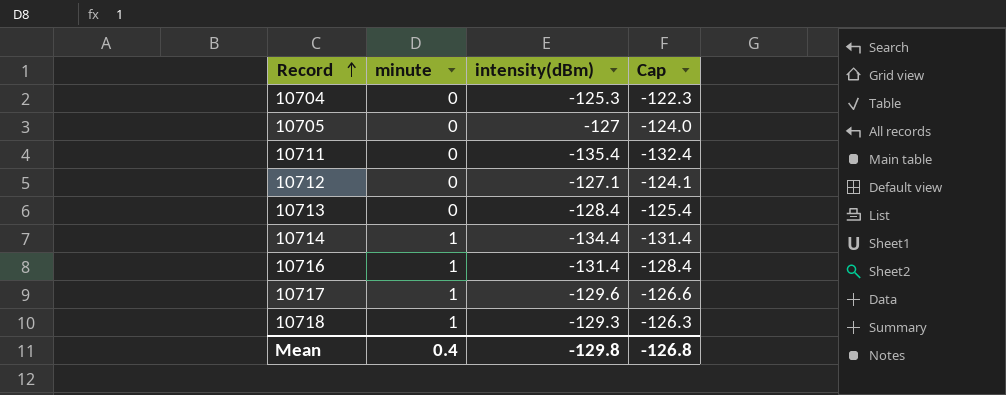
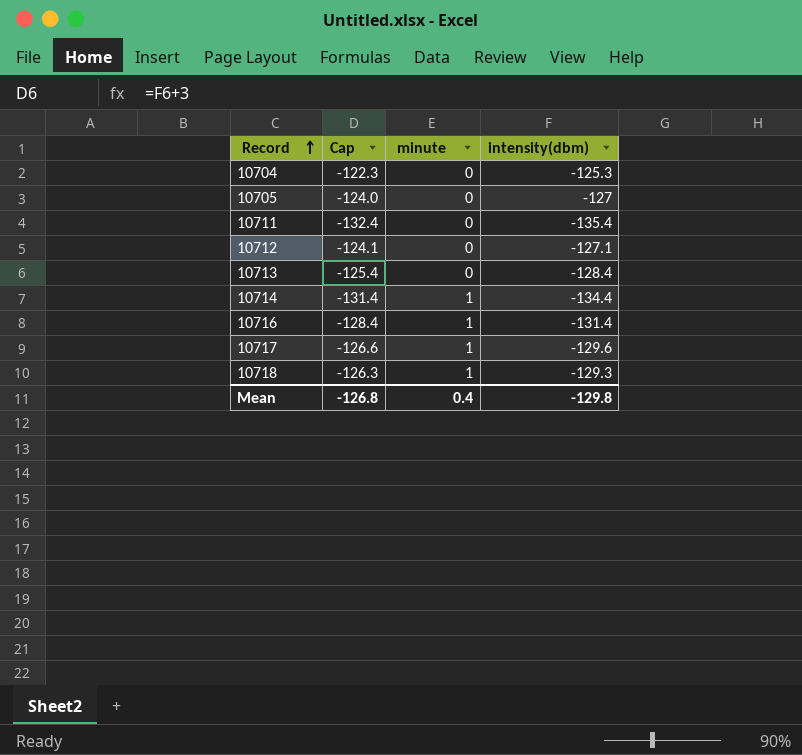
column Cap | position: 4 -> 2
column name: intensity(dBm) -> intensity(dbm)

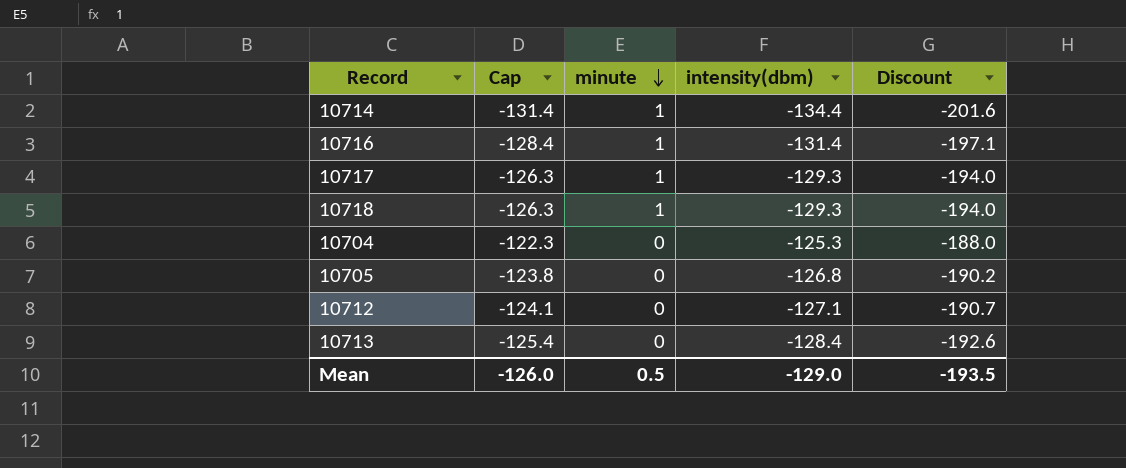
row order: Record ascending -> minute descending
column Discount | formula: none -> [intensity(dbm)] * 1.5
row 10711: -132.4 | 0 | -135.4 -> none
10717 | Cap: -126.6 -> -126.3
10717 | intensity(dbm): -129.6 -> -129.3
10705 | Cap: -124.0 -> -123.8
10705 | intensity(dbm): -127 -> -126.8
Mean | Cap: -126.8 -> -126.0
Mean | minute: 0.4 -> 0.5
Mean | intensity(dbm): -129.8 -> -129.0

